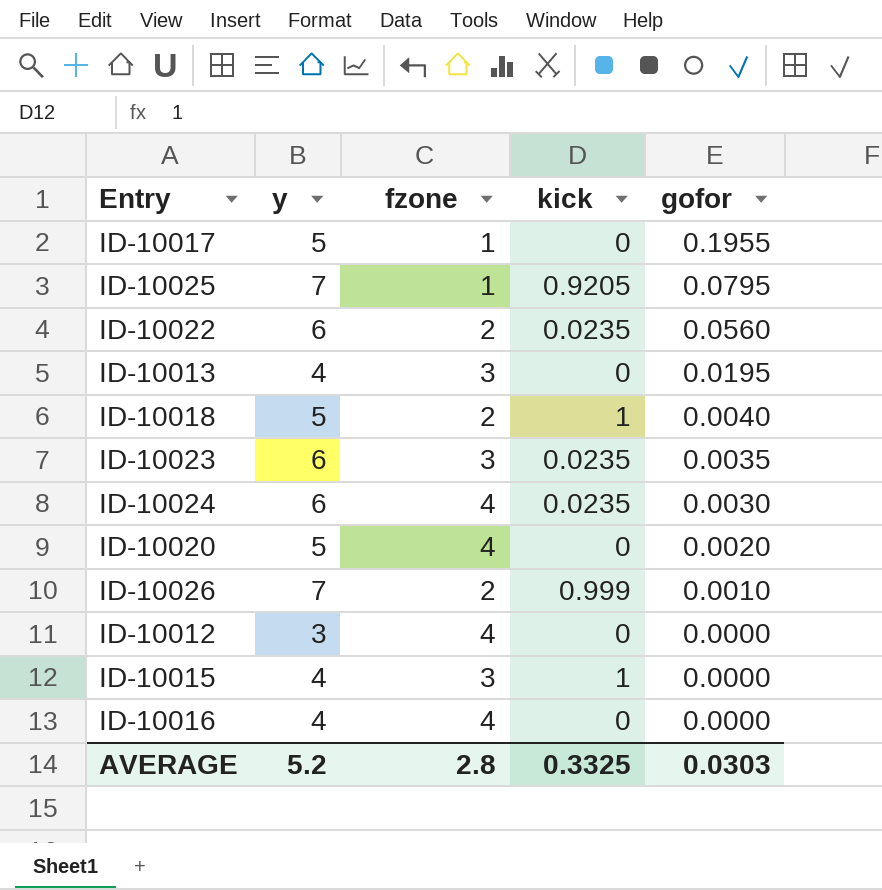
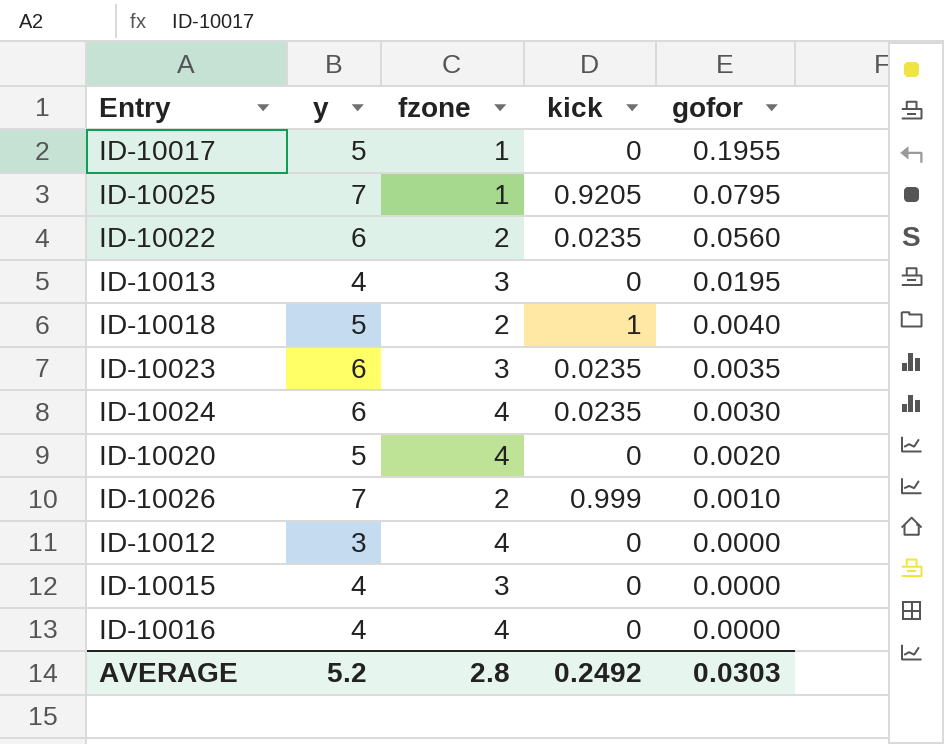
ID-10015 | kick: 1 -> 0
AVERAGE | kick: 0.3325 -> 0.2492

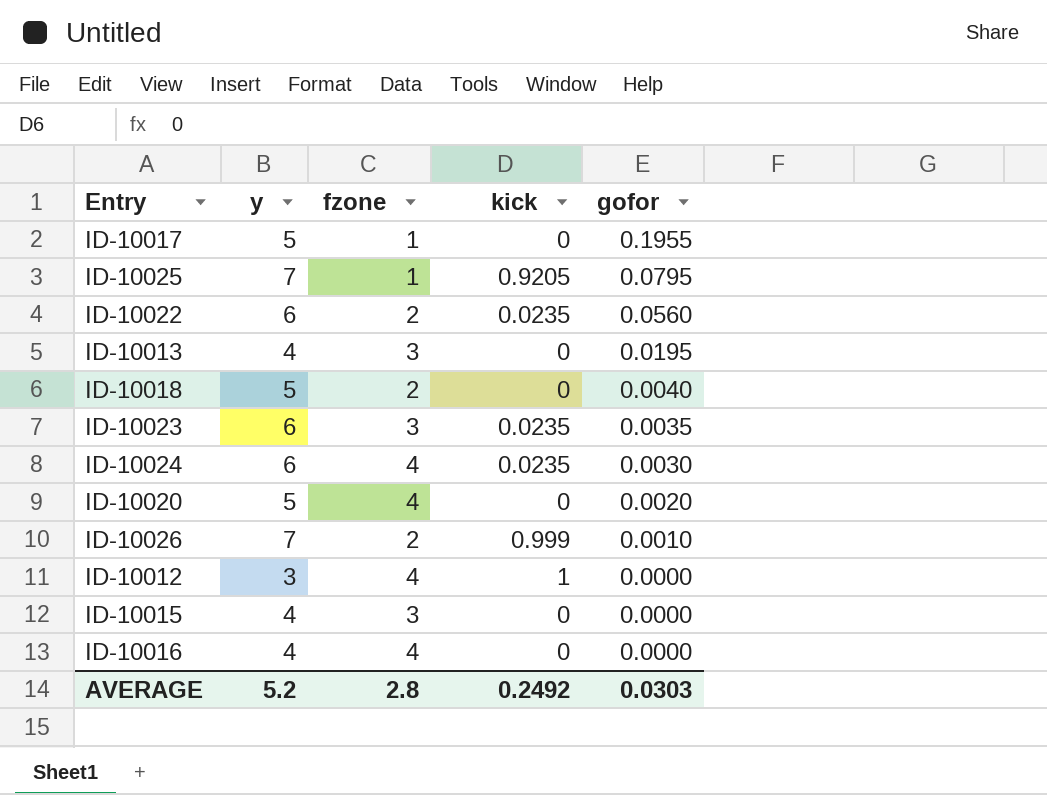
ID-10018 | kick: 1 -> 0
ID-10012 | kick: 0 -> 1

